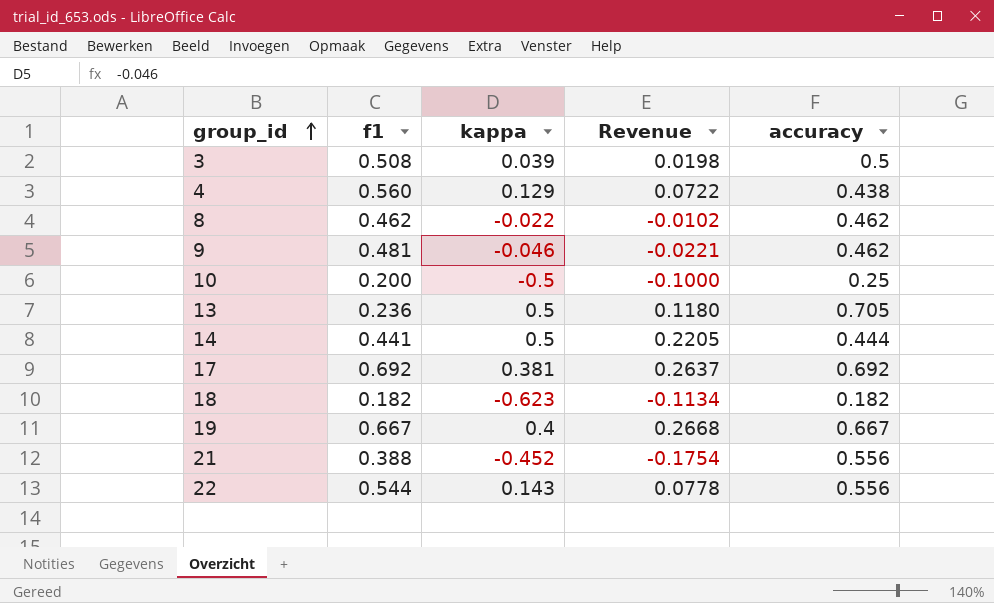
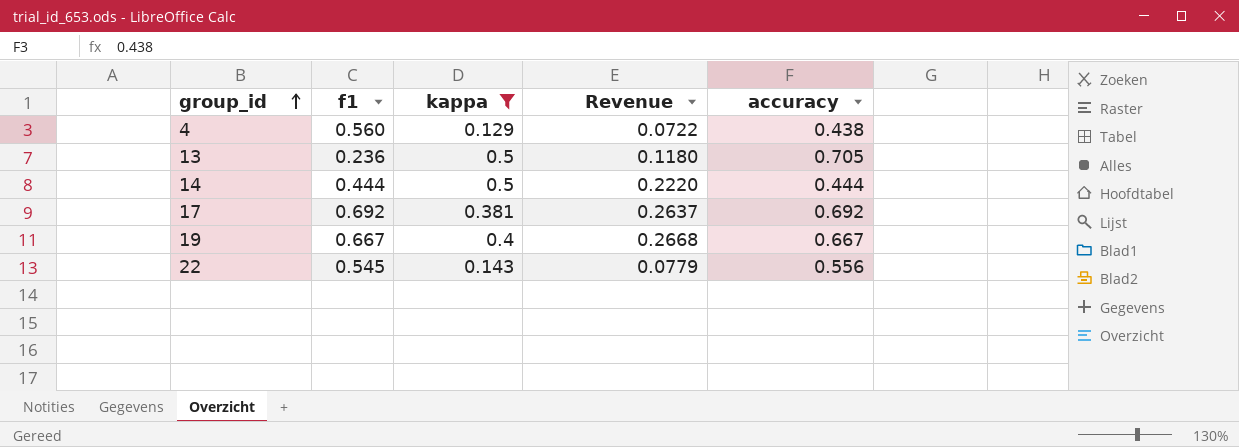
filter: none -> kappa >= 0.129
14 | f1: 0.441 -> 0.444
14 | Revenue: 0.2205 -> 0.2220
22 | f1: 0.544 -> 0.545
22 | Revenue: 0.0778 -> 0.0779

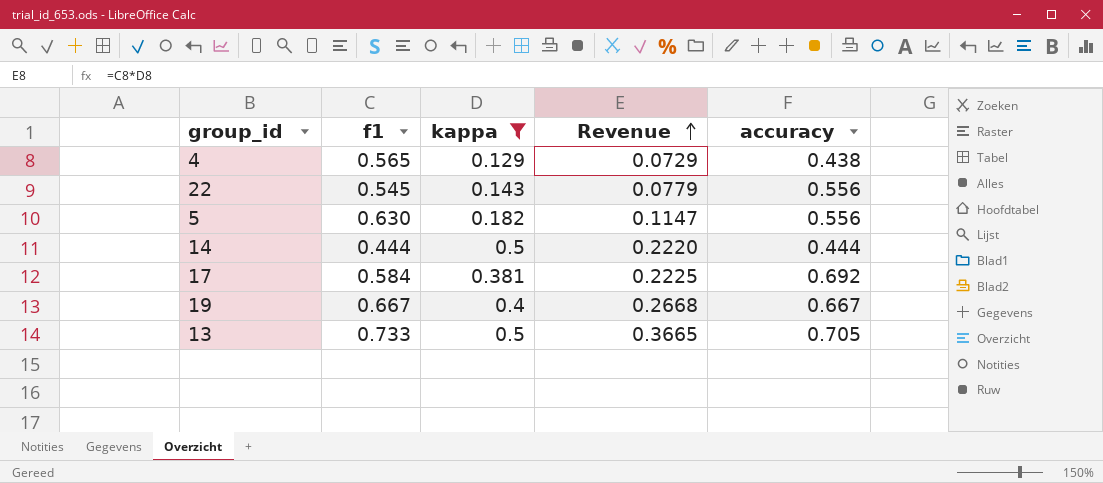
row order: group_id ascending -> Revenue ascending
4 | f1: 0.560 -> 0.565
4 | Revenue: 0.0722 -> 0.0729
row 5: none -> 0.630 | 0.182 | 0.1147 | 0.556
17 | f1: 0.692 -> 0.584
17 | Revenue: 0.2637 -> 0.2225
13 | f1: 0.236 -> 0.733
13 | Revenue: 0.1180 -> 0.3665

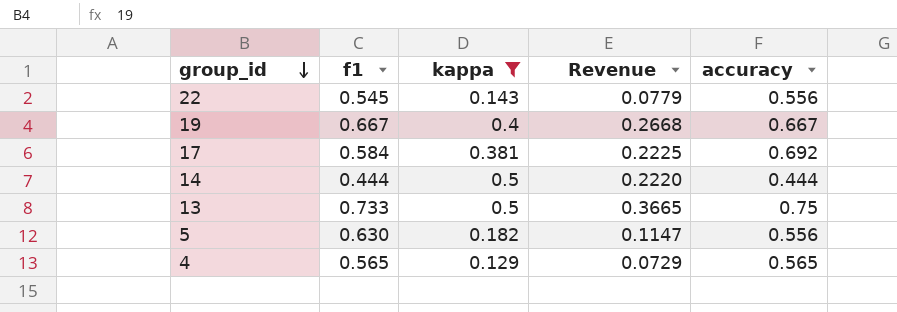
row order: Revenue ascending -> group_id descending
13 | accuracy: 0.705 -> 0.75
4 | accuracy: 0.438 -> 0.565

